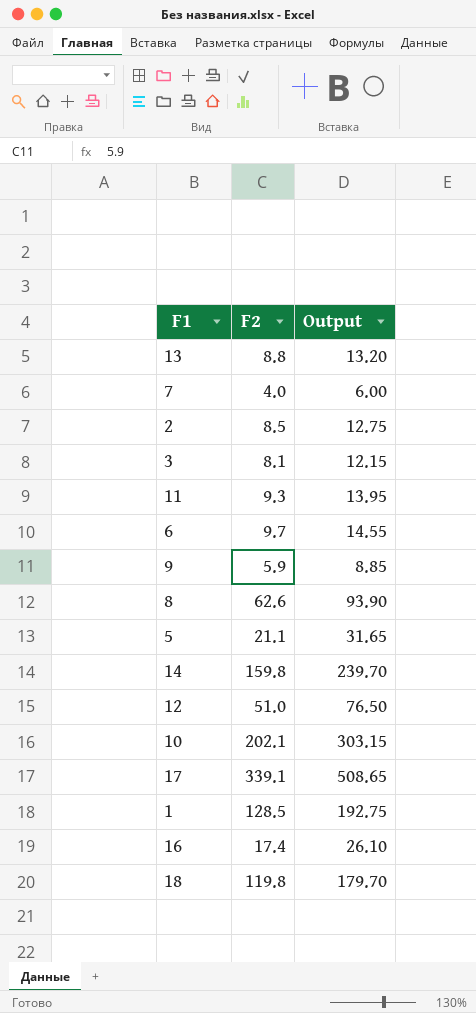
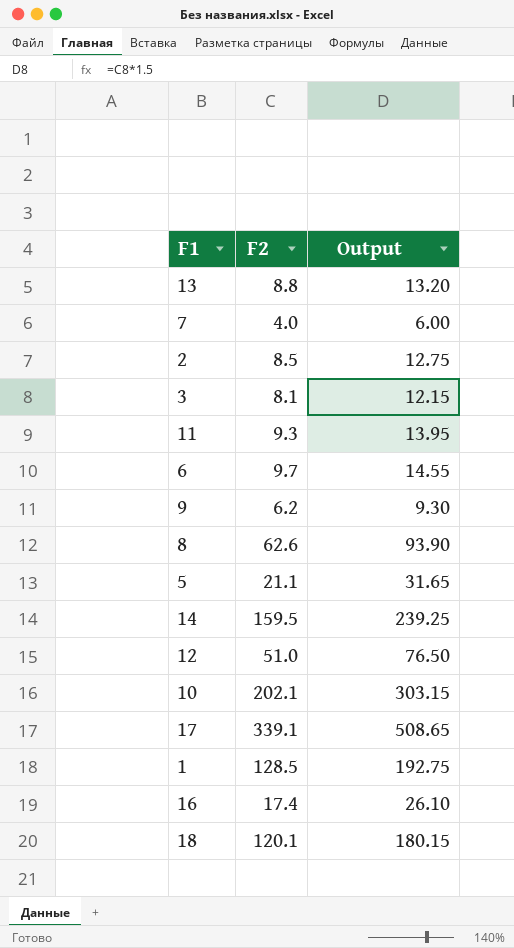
9 | F2: 5.9 -> 6.2
9 | Output: 8.85 -> 9.30
14 | F2: 159.8 -> 159.5
14 | Output: 239.70 -> 239.25
18 | F2: 119.8 -> 120.1
18 | Output: 179.70 -> 180.15

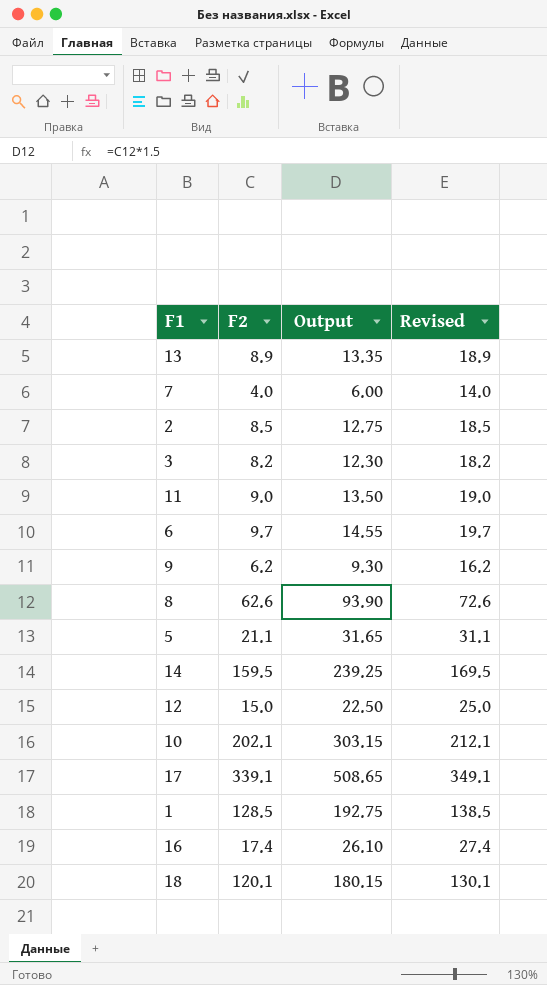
column Revised | formula: none -> [F2] + 10
13 | F2: 8.8 -> 8.9
13 | Output: 13.20 -> 13.35
3 | F2: 8.1 -> 8.2
3 | Output: 12.15 -> 12.30
11 | F2: 9.3 -> 9.0
11 | Output: 13.95 -> 13.50
12 | F2: 51.0 -> 15.0
12 | Output: 76.50 -> 22.50

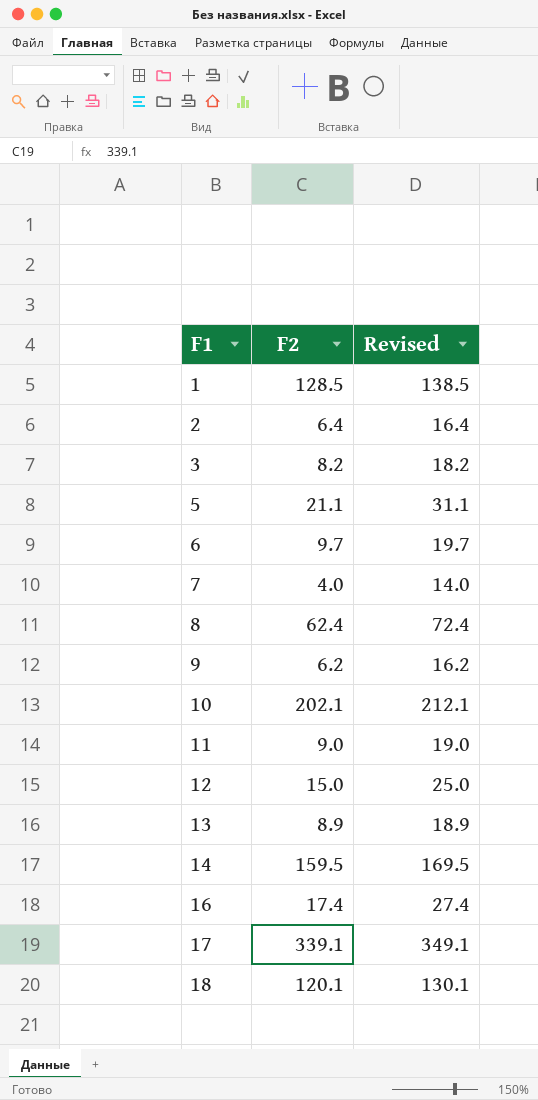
row order: none -> F1 ascending
column Output | formula: [F2] * 1.5 -> none
2 | F2: 8.5 -> 6.4
2 | Revised: 18.5 -> 16.4
8 | F2: 62.6 -> 62.4
8 | Revised: 72.6 -> 72.4

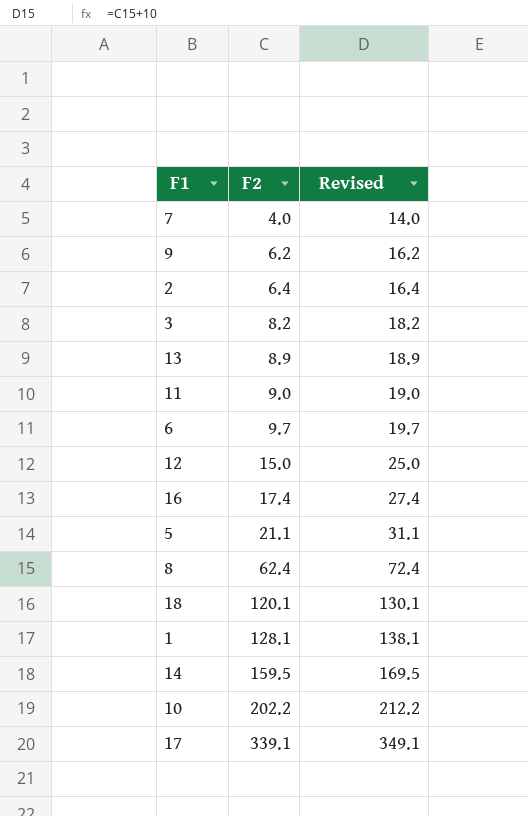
row order: F1 ascending -> F2 ascending
1 | F2: 128.5 -> 128.1
1 | Revised: 138.5 -> 138.1
10 | F2: 202.1 -> 202.2
10 | Revised: 212.1 -> 212.2

